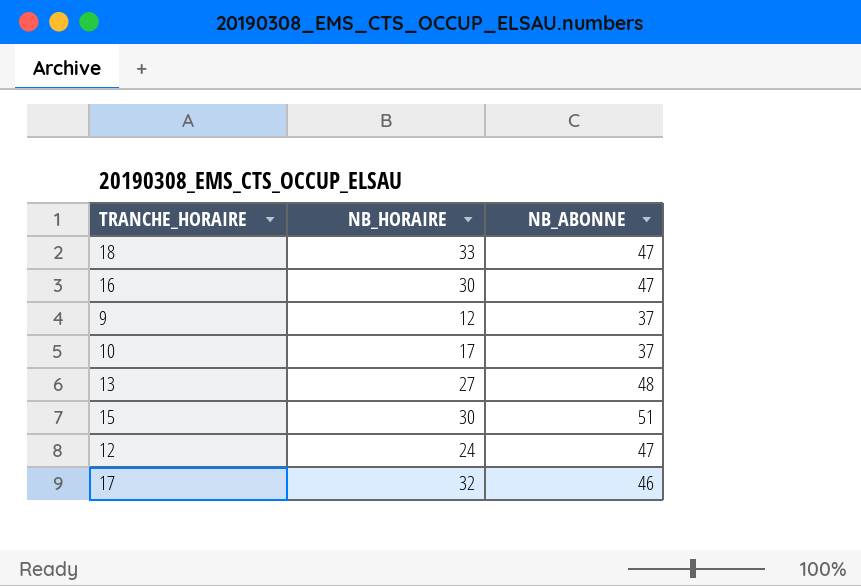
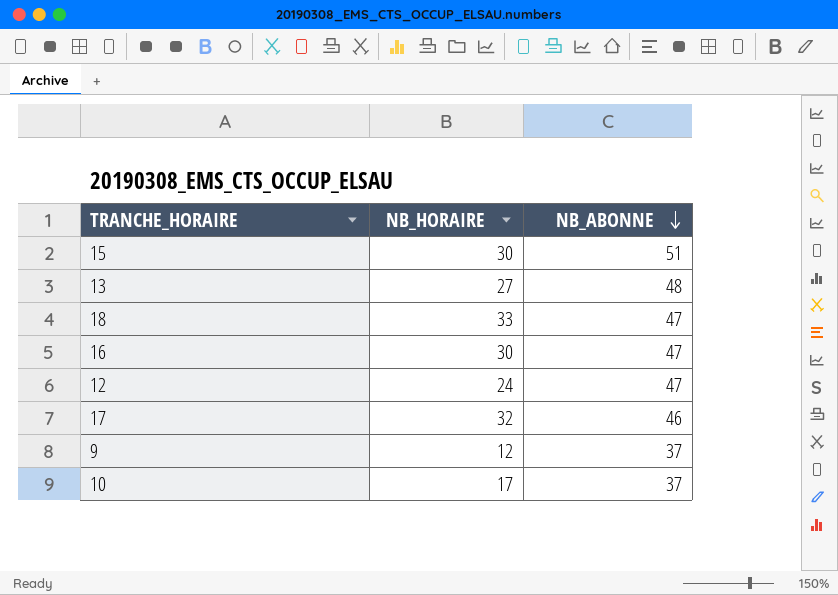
row order: none -> NB_ABONNE descending

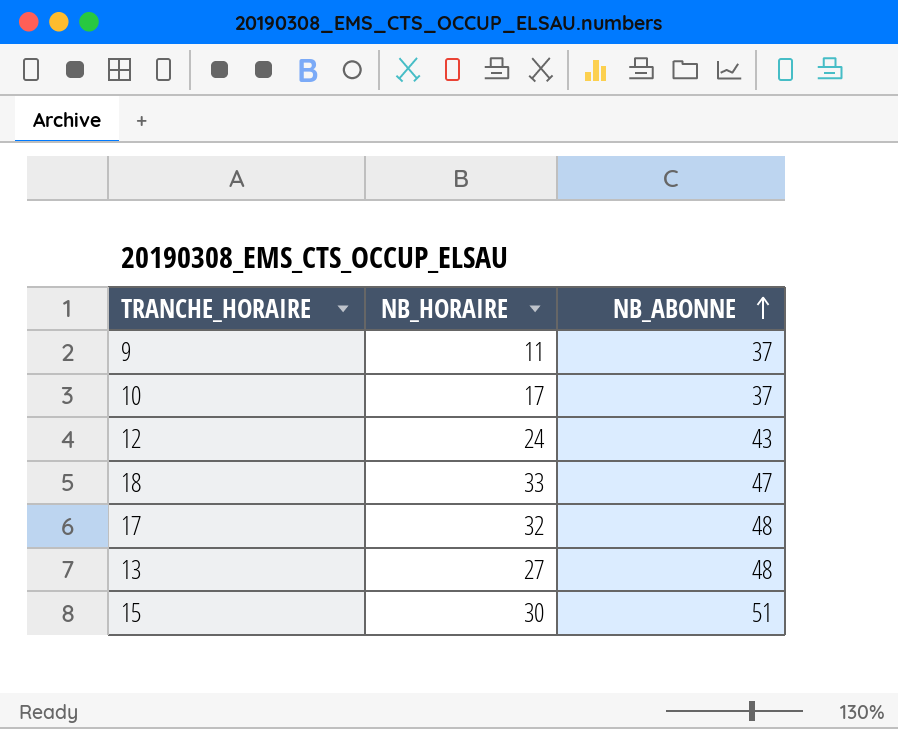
row order: NB_ABONNE descending -> NB_ABONNE ascending
row 16: 30 | 47 -> none
9 | NB_HORAIRE: 12 -> 11
12 | NB_ABONNE: 47 -> 43
17 | NB_ABONNE: 46 -> 48

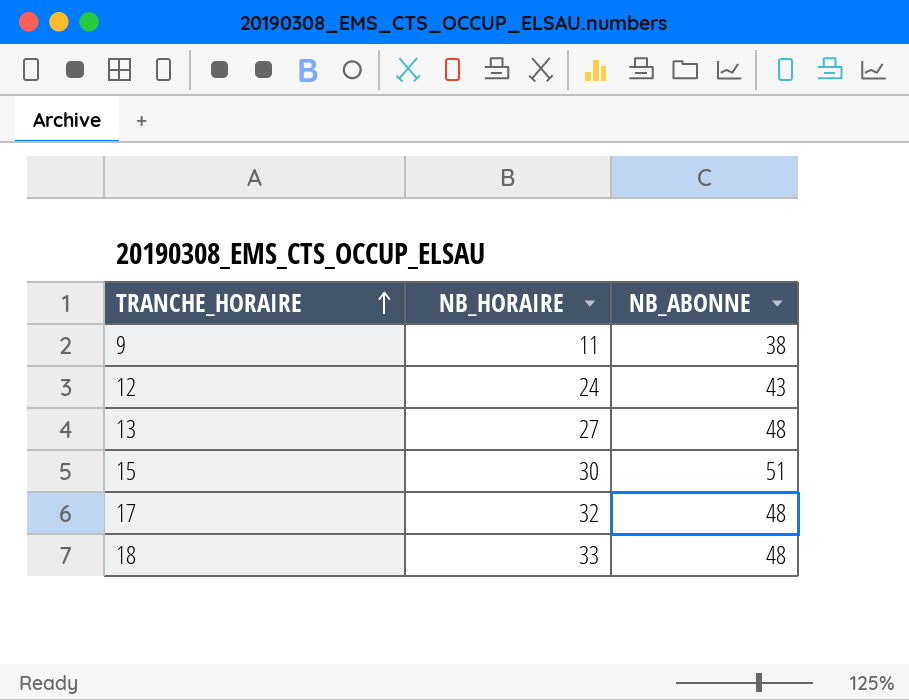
row order: NB_ABONNE ascending -> TRANCHE_HORAIRE ascending
row 10: 17 | 37 -> none
9 | NB_ABONNE: 37 -> 38
18 | NB_ABONNE: 47 -> 48

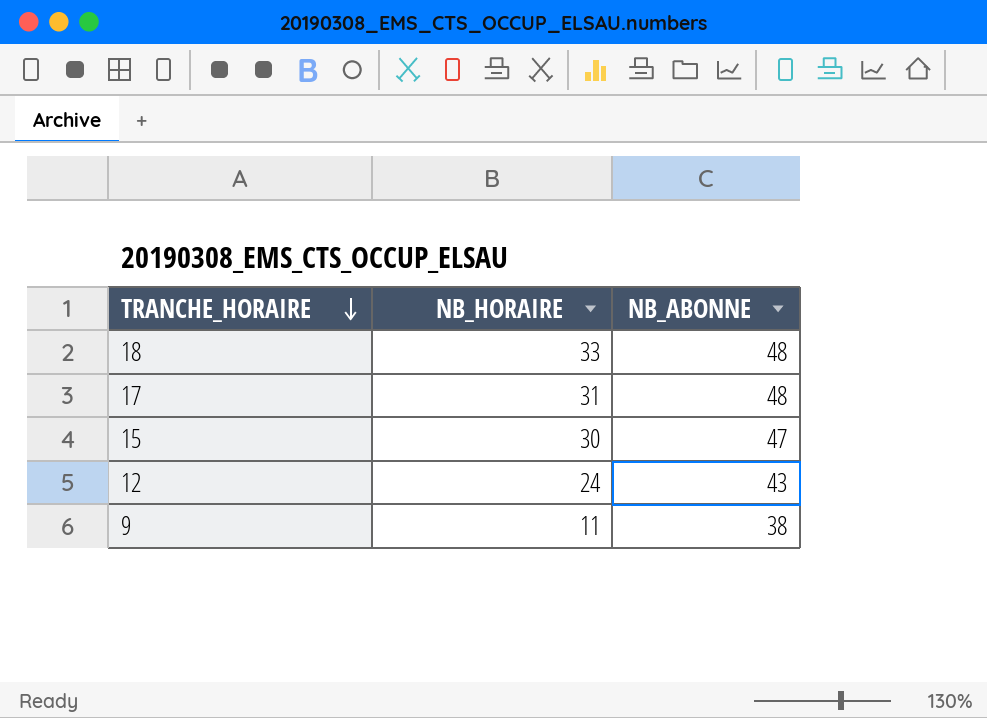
row order: TRANCHE_HORAIRE ascending -> TRANCHE_HORAIRE descending
row 13: 27 | 48 -> none
17 | NB_HORAIRE: 32 -> 31
15 | NB_ABONNE: 51 -> 47

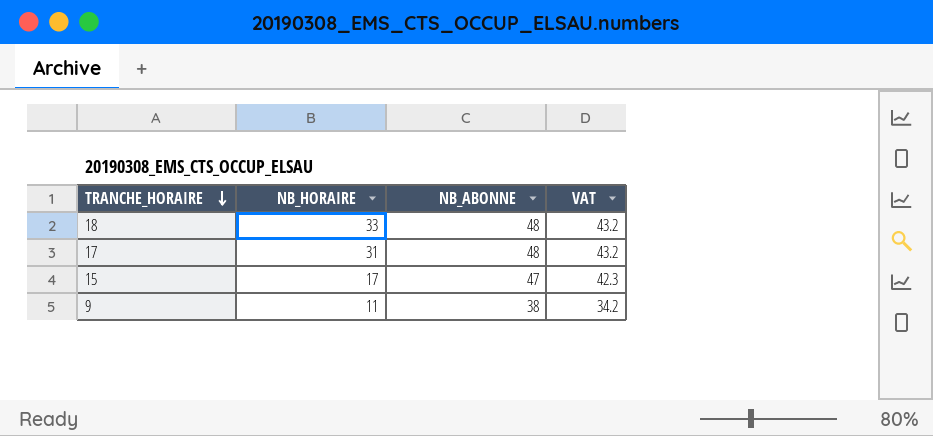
column VAT | formula: none -> [NB_ABONNE] * 0.9
row 12: 24 | 43 -> none
15 | NB_HORAIRE: 30 -> 17

